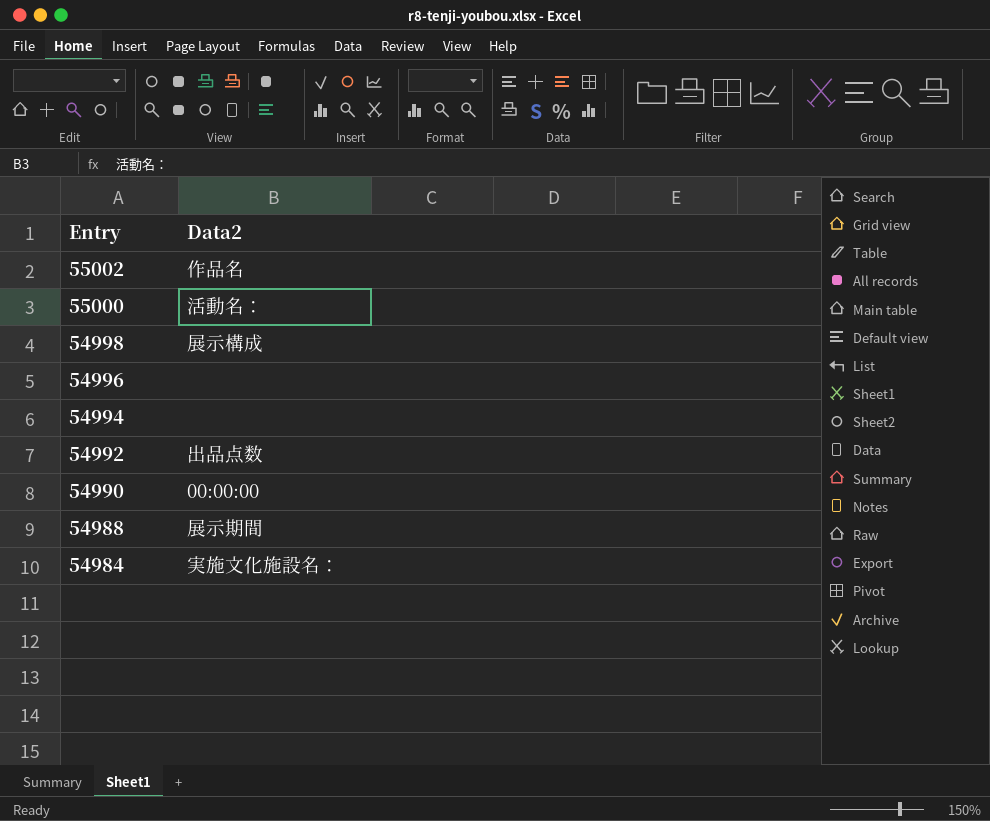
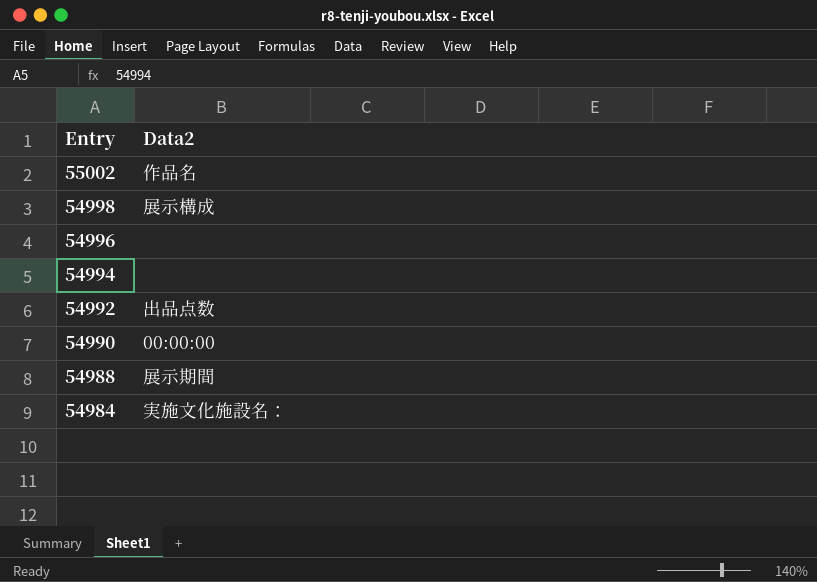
row 55000: 活動名： -> none

